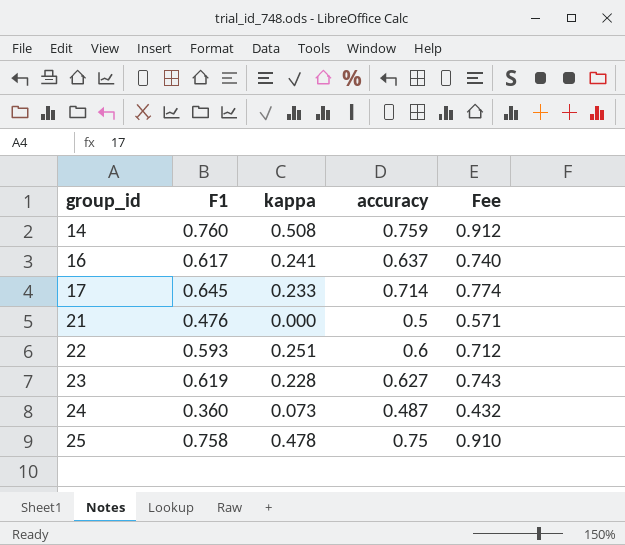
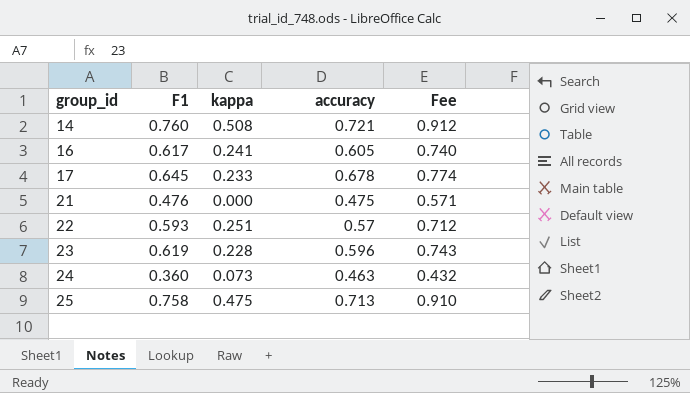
14 | accuracy: 0.759 -> 0.721
16 | accuracy: 0.637 -> 0.605
17 | accuracy: 0.714 -> 0.678
21 | accuracy: 0.5 -> 0.475
22 | accuracy: 0.6 -> 0.57
23 | accuracy: 0.627 -> 0.596
24 | accuracy: 0.487 -> 0.463
25 | kappa: 0.478 -> 0.475
25 | accuracy: 0.75 -> 0.713

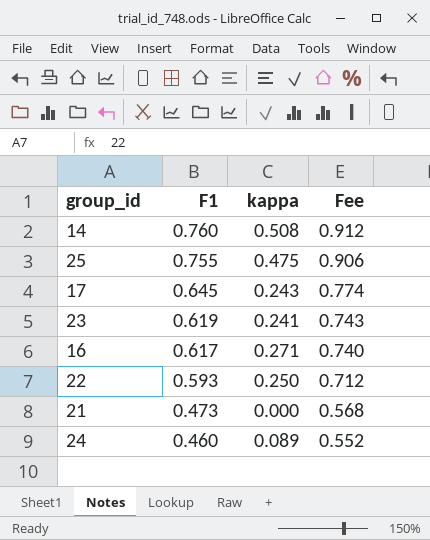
row order: group_id ascending -> F1 descending
column accuracy | position: 4 -> none
25 | F1: 0.758 -> 0.755
25 | Fee: 0.910 -> 0.906
17 | kappa: 0.233 -> 0.243
23 | kappa: 0.228 -> 0.241
16 | kappa: 0.241 -> 0.271
22 | kappa: 0.251 -> 0.250
21 | F1: 0.476 -> 0.473
21 | Fee: 0.571 -> 0.568
24 | F1: 0.360 -> 0.460
24 | kappa: 0.073 -> 0.089
24 | Fee: 0.432 -> 0.552

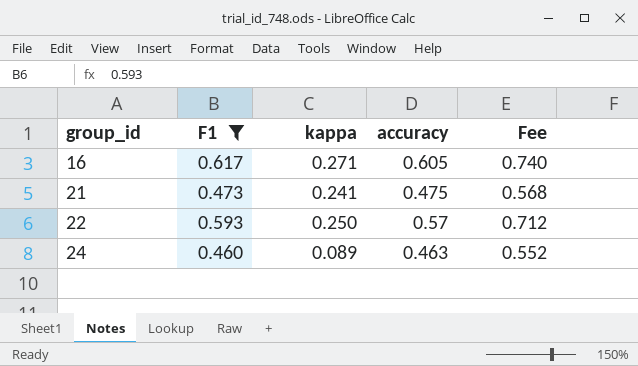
filter: none -> F1 <= 0.617
row order: F1 descending -> group_id ascending
column accuracy | position: none -> 4
21 | kappa: 0.000 -> 0.241

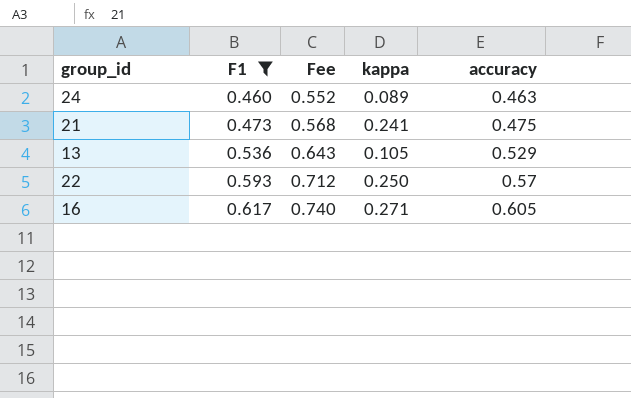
row order: group_id ascending -> F1 ascending
column Fee | position: 5 -> 3
row 13: none -> 0.536 | 0.643 | 0.105 | 0.529

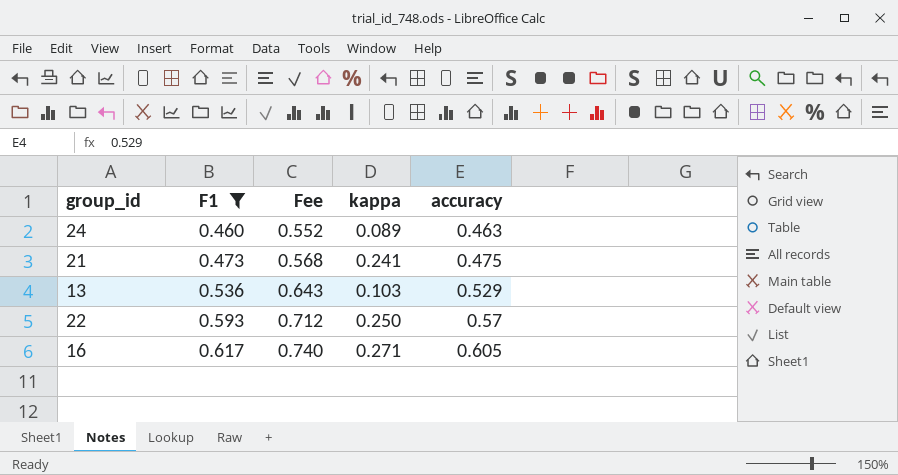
13 | kappa: 0.105 -> 0.103

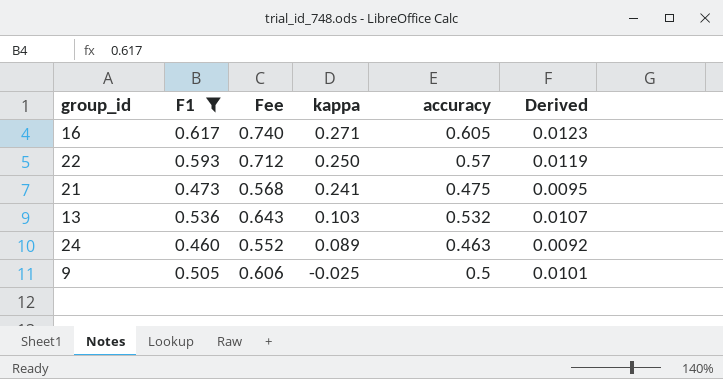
row order: F1 ascending -> kappa descending
column Derived | formula: none -> [F1] * 0.02
13 | accuracy: 0.529 -> 0.532
row 9: none -> 0.505 | 0.606 | -0.025 | 0.5 | 0.0101

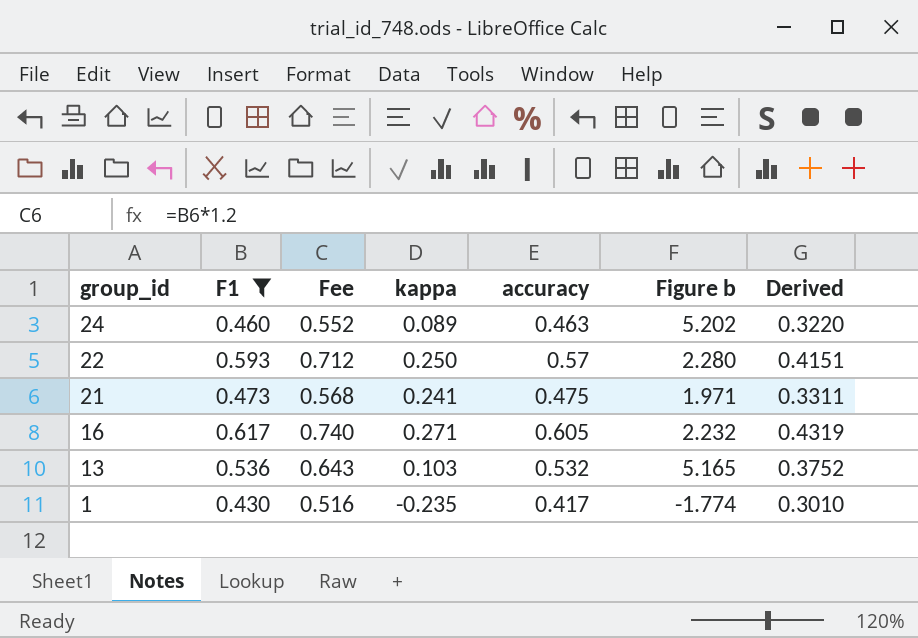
row order: kappa descending -> group_id descending
column Figure b | formula: none -> [accuracy] / [kappa]
column Derived | formula: [F1] * 0.02 -> [F1] * 0.7
row 9: 0.505 | 0.606 | -0.025 | 0.5 | 0.0101 -> none
row 1: none -> 0.430 | 0.516 | -0.235 | 0.417 | -1.774 | 0.3010

